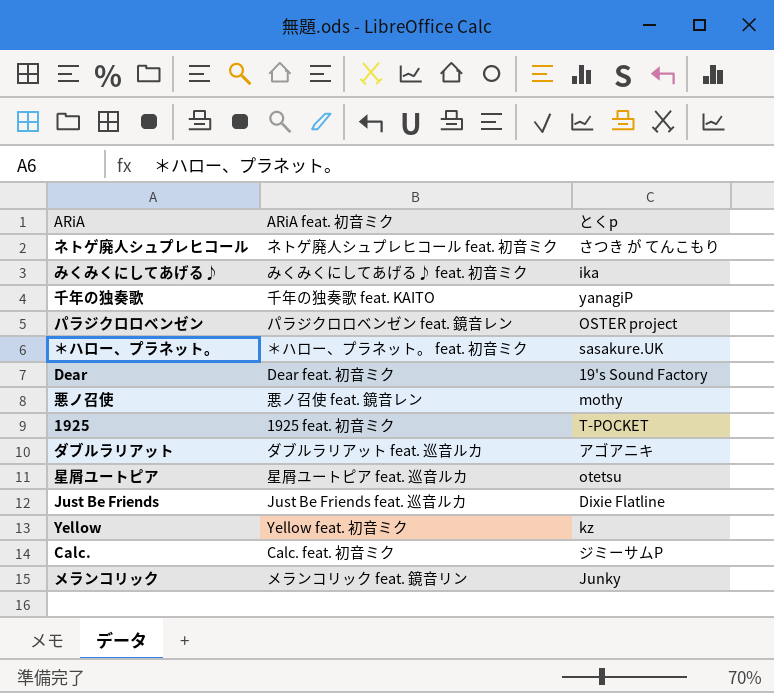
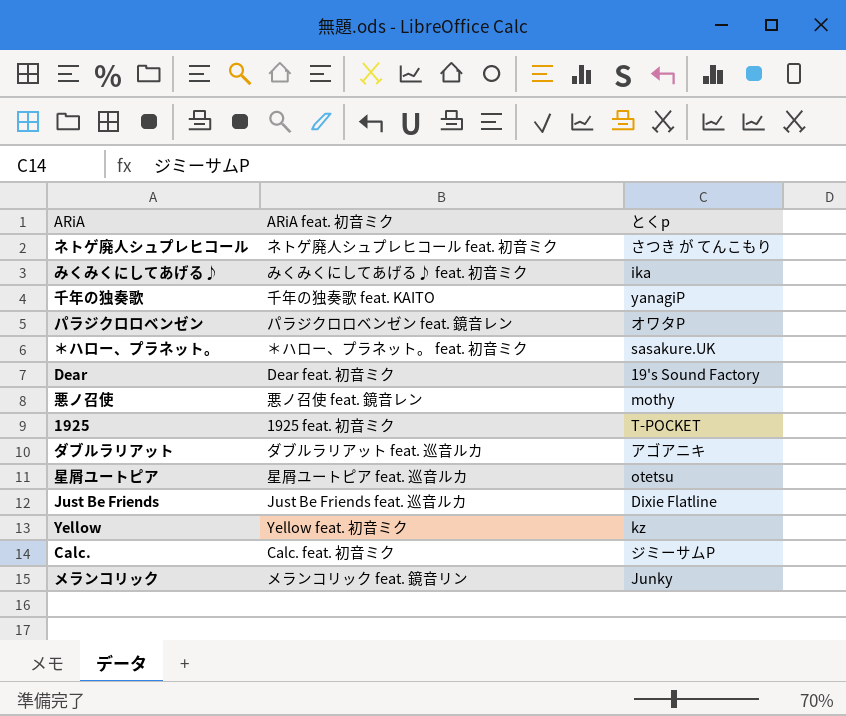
パラジクロロベンゼン | とくp: OSTER project -> オワタP

